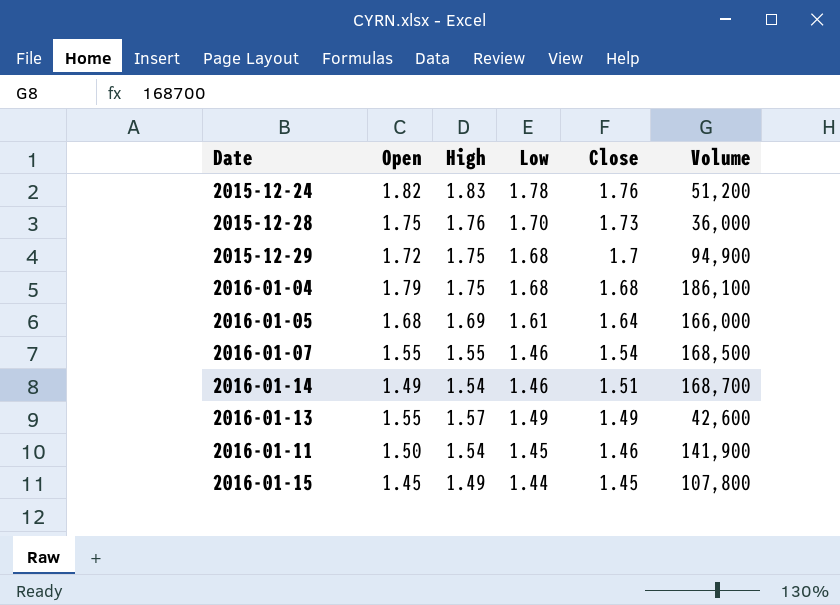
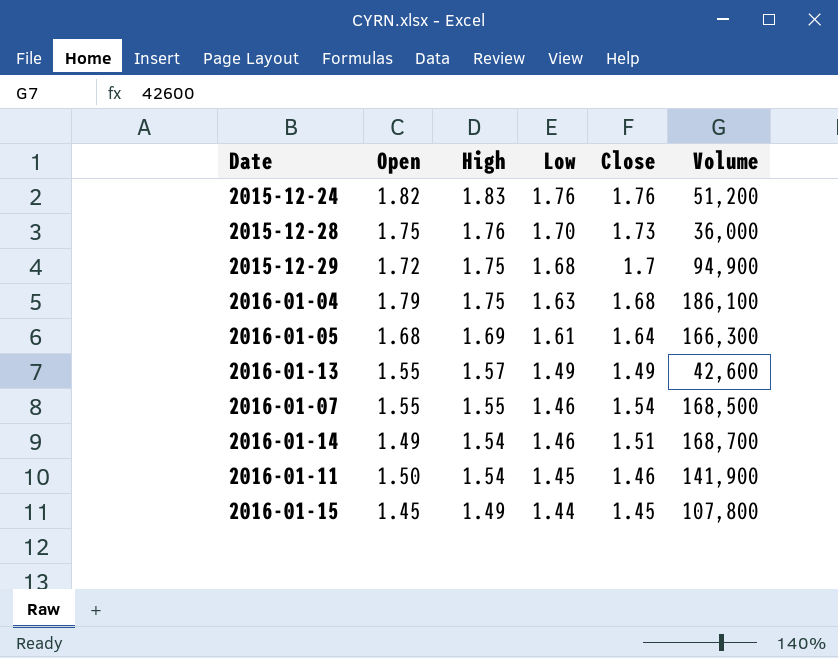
row order: Close descending -> High descending
2015-12-24 | Low: 1.78 -> 1.76
2016-01-04 | Low: 1.68 -> 1.63
2016-01-05 | Volume: 166,000 -> 166,300

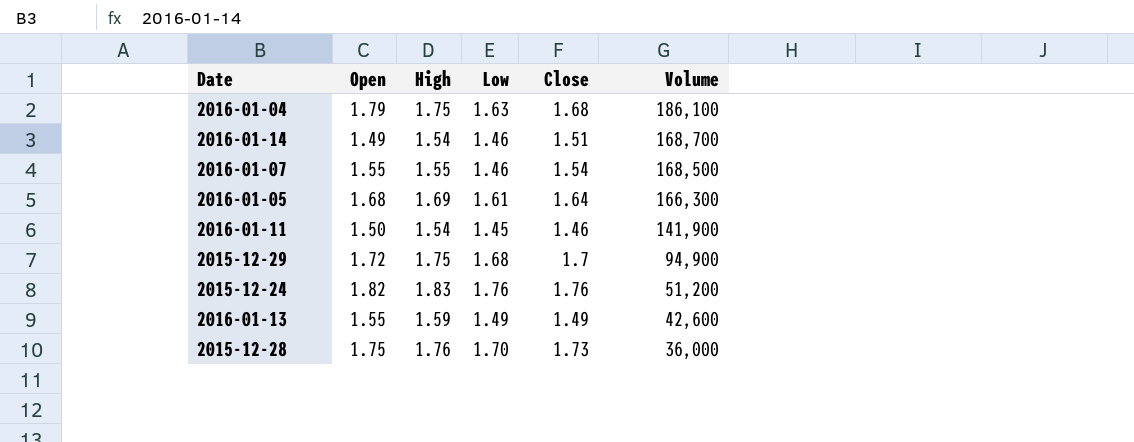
row order: High descending -> Volume descending
row 2016-01-15: 1.45 | 1.49 | 1.44 | 1.45 | 107,800 -> none
2016-01-13 | High: 1.57 -> 1.59

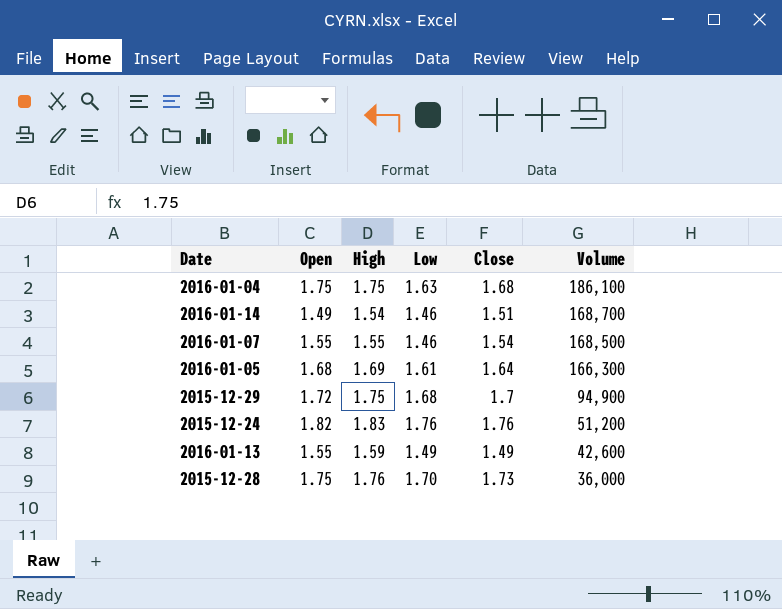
row 2016-01-11: 1.50 | 1.54 | 1.45 | 1.46 | 141,900 -> none
2016-01-04 | Open: 1.79 -> 1.75

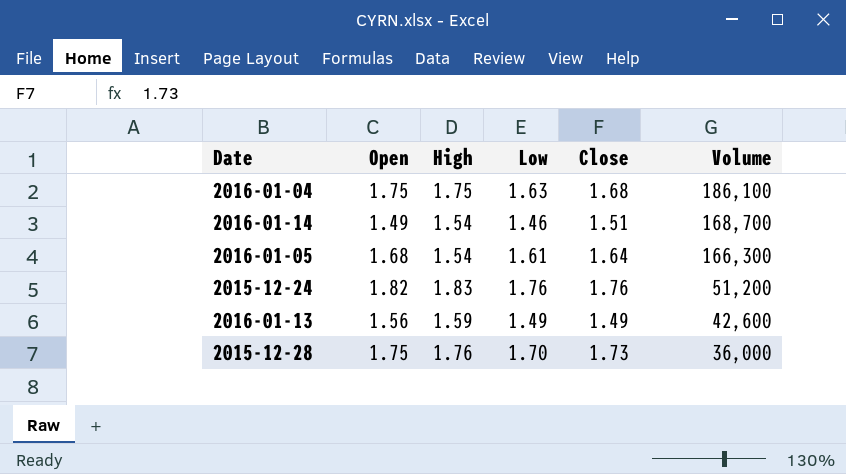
row 2016-01-07: 1.55 | 1.55 | 1.46 | 1.54 | 168,500 -> none
row 2015-12-29: 1.72 | 1.75 | 1.68 | 1.7 | 94,900 -> none
2016-01-05 | High: 1.69 -> 1.54
2016-01-13 | Open: 1.55 -> 1.56

